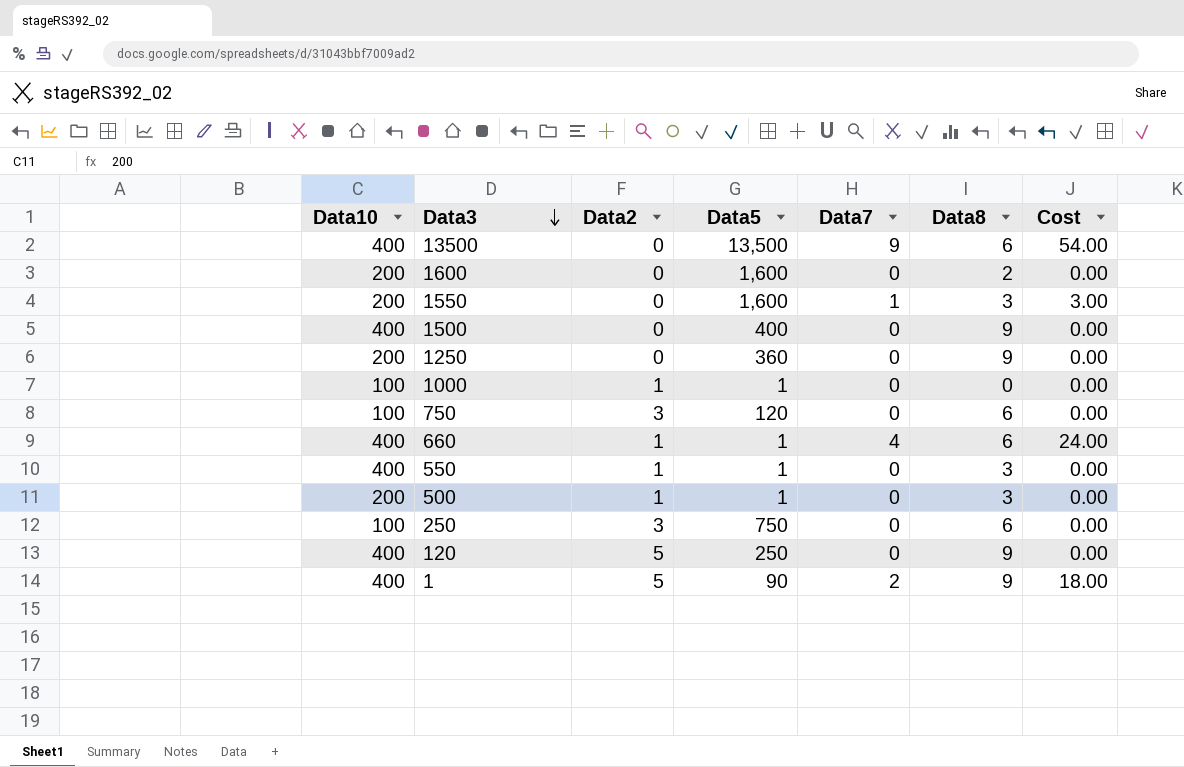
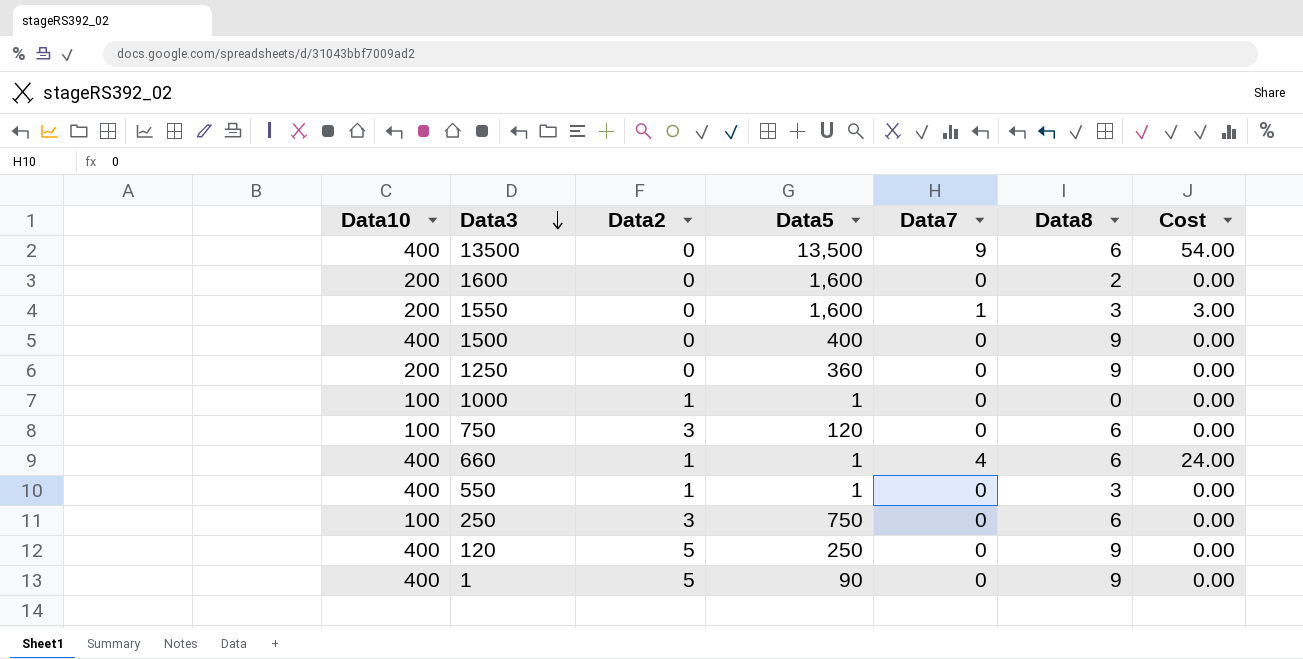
row 500: 200 | 1 | 1 | 0 | 3 | 0.00 -> none
1 | Data7: 2 -> 0
1 | Cost: 18.00 -> 0.00

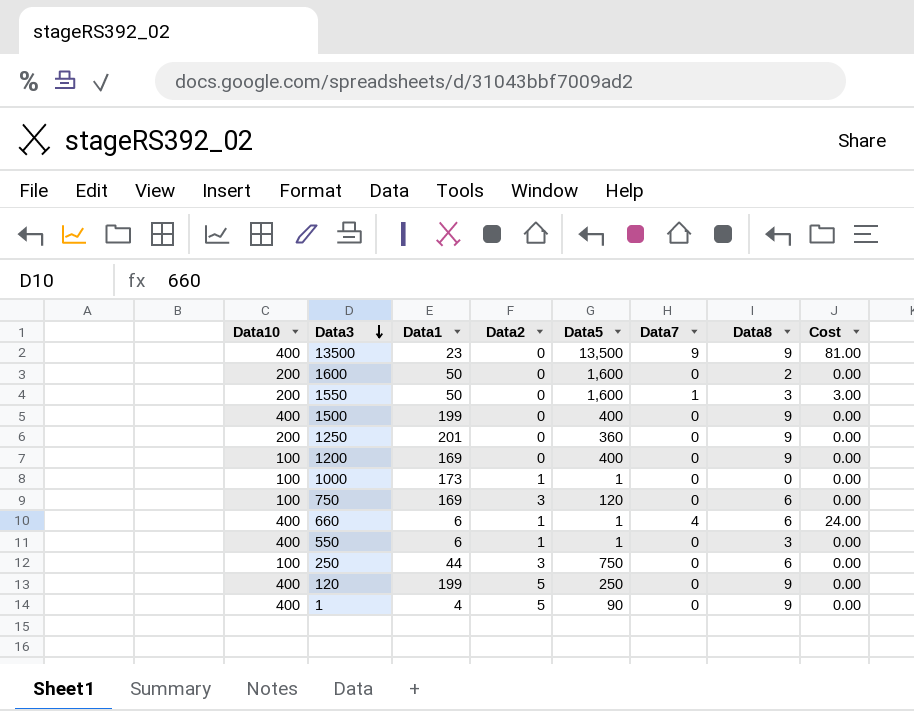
column Data1 | position: none -> 3
13500 | Data8: 6 -> 9
13500 | Cost: 54.00 -> 81.00
row 1200: none -> 100 | 169 | 0 | 400 | 0 | 9 | 0.00

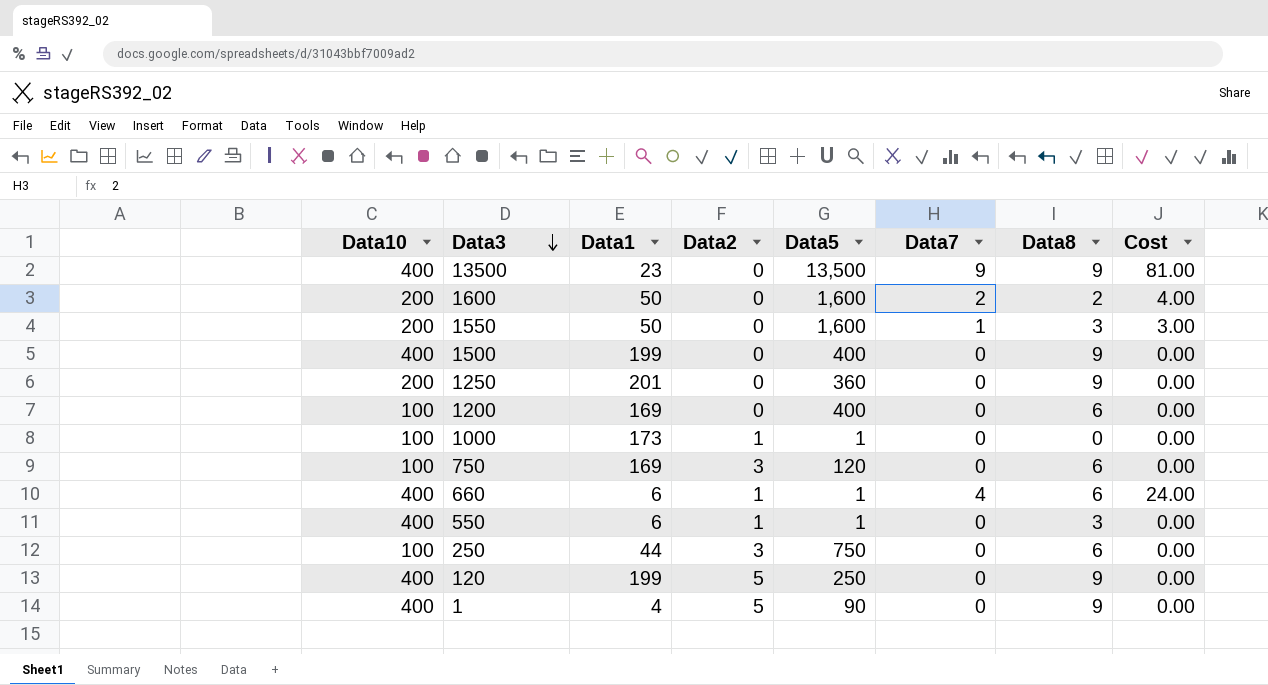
1600 | Data7: 0 -> 2
1600 | Cost: 0.00 -> 4.00
1200 | Data8: 9 -> 6

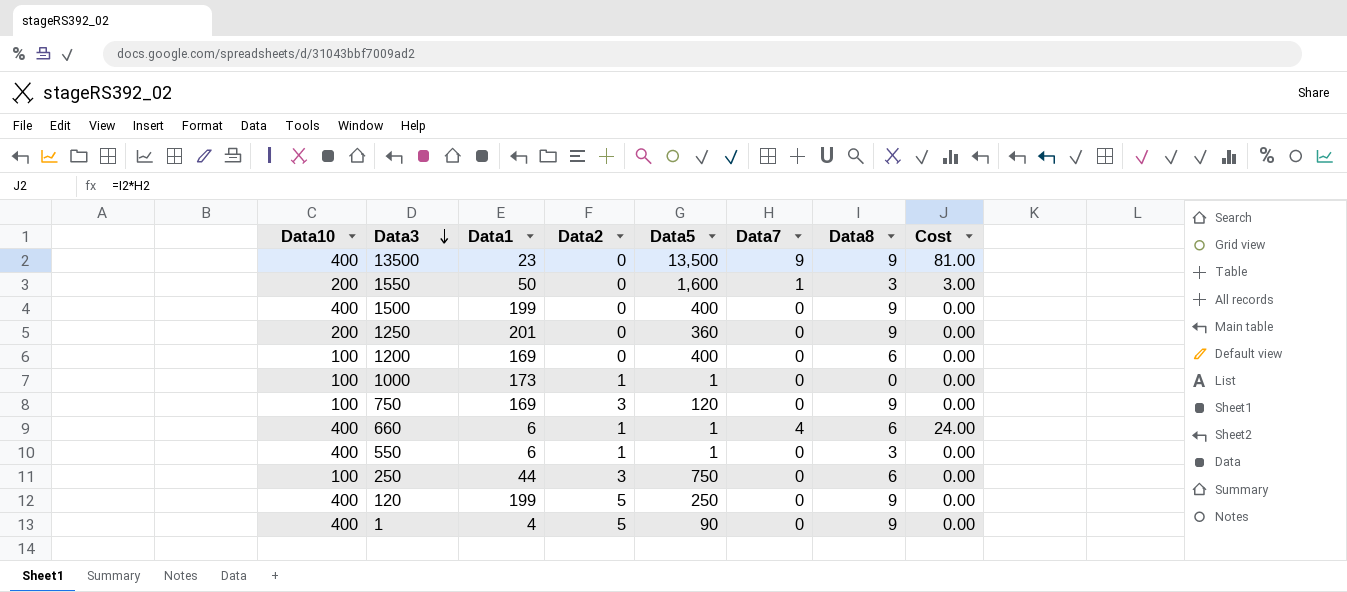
row 1600: 200 | 50 | 0 | 1,600 | 2 | 2 | 4.00 -> none
750 | Data8: 6 -> 9

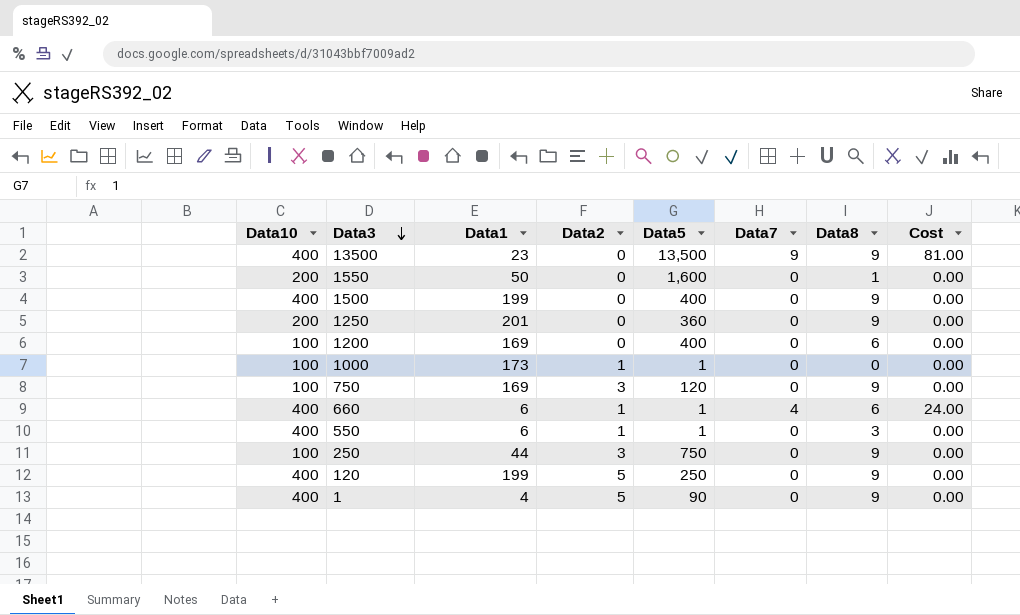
1550 | Data7: 1 -> 0
1550 | Data8: 3 -> 1
1550 | Cost: 3.00 -> 0.00
250 | Data8: 6 -> 9

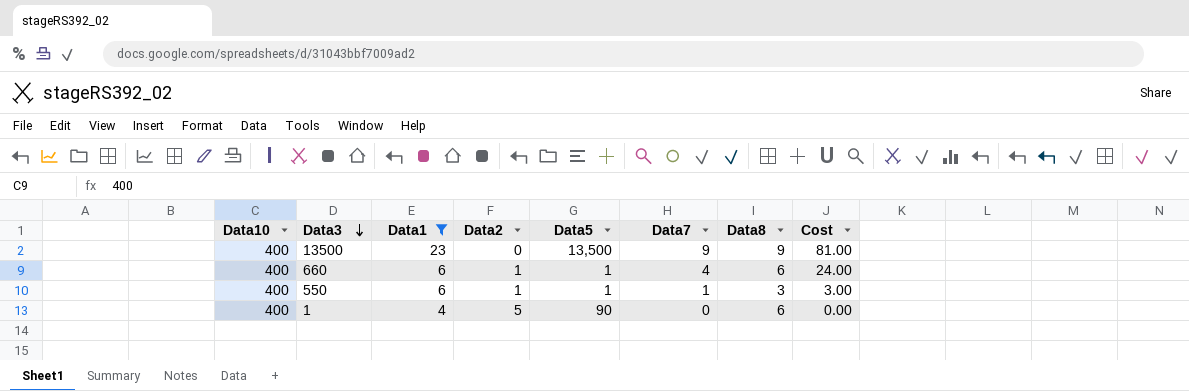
filter: none -> Data1 <= 23
550 | Data7: 0 -> 1
550 | Cost: 0.00 -> 3.00
1 | Data8: 9 -> 6

